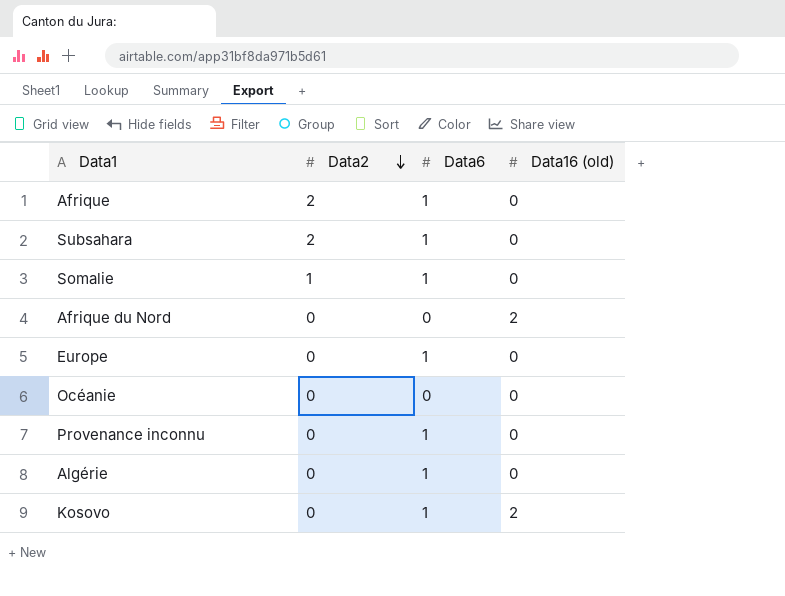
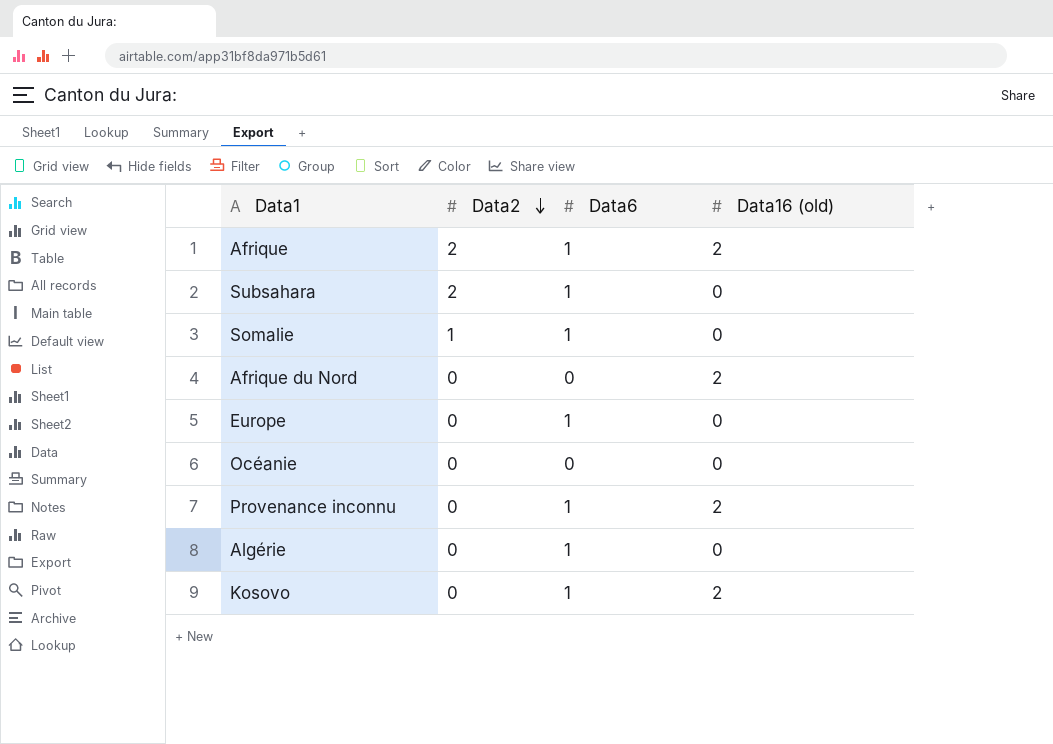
Afrique | Data16 (old): 0 -> 2
Provenance inconnu | Data16 (old): 0 -> 2

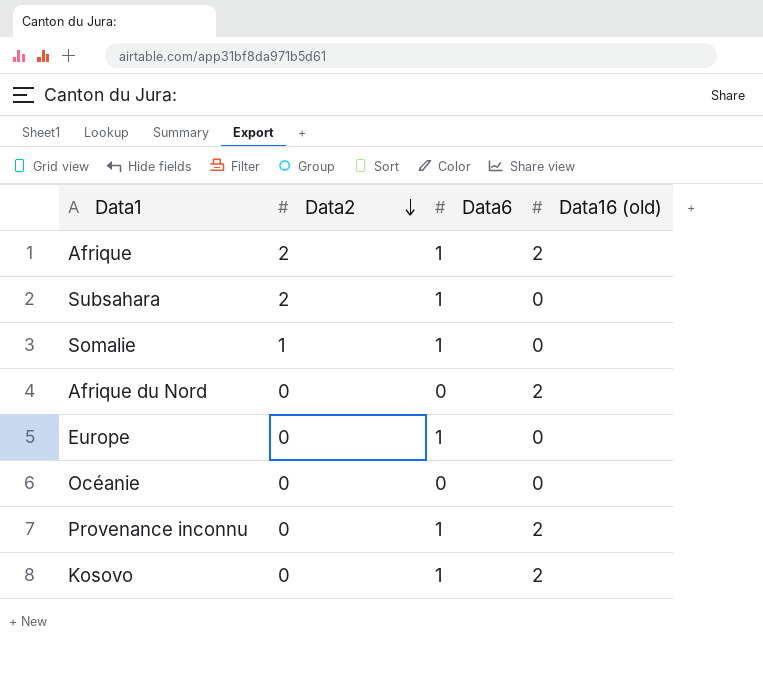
row Algérie: 0 | 1 | 0 -> none

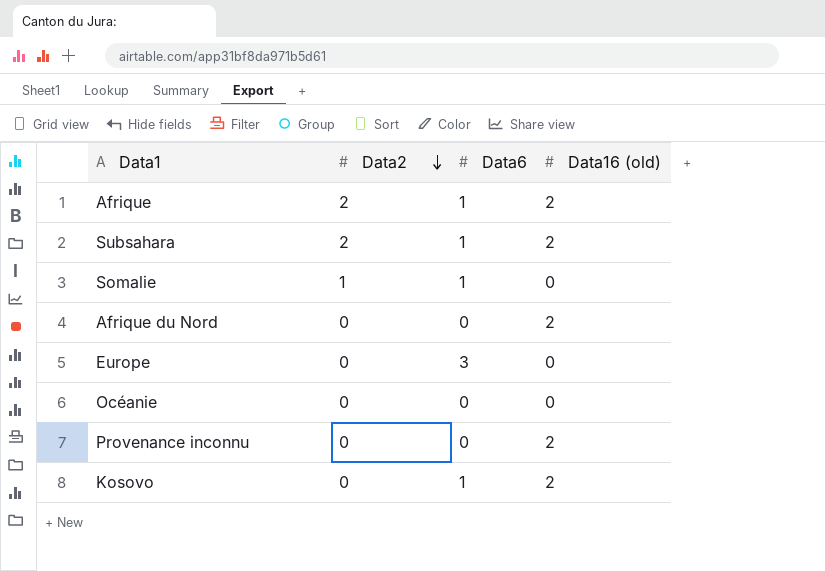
Subsahara | Data16 (old): 0 -> 2
Europe | Data6: 1 -> 3
Provenance inconnu | Data6: 1 -> 0

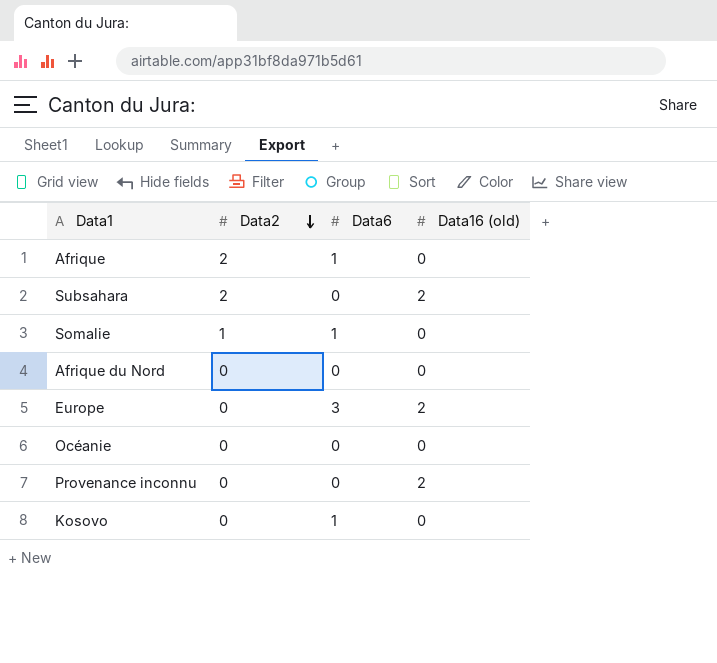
Afrique | Data16 (old): 2 -> 0
Subsahara | Data6: 1 -> 0
Afrique du Nord | Data16 (old): 2 -> 0
Europe | Data16 (old): 0 -> 2
Kosovo | Data16 (old): 2 -> 0

